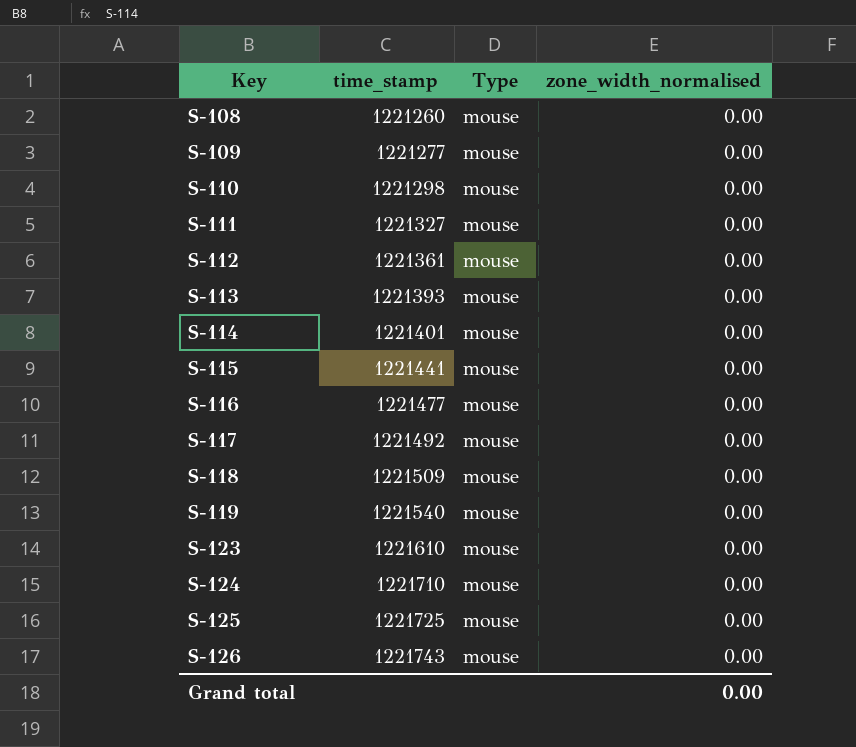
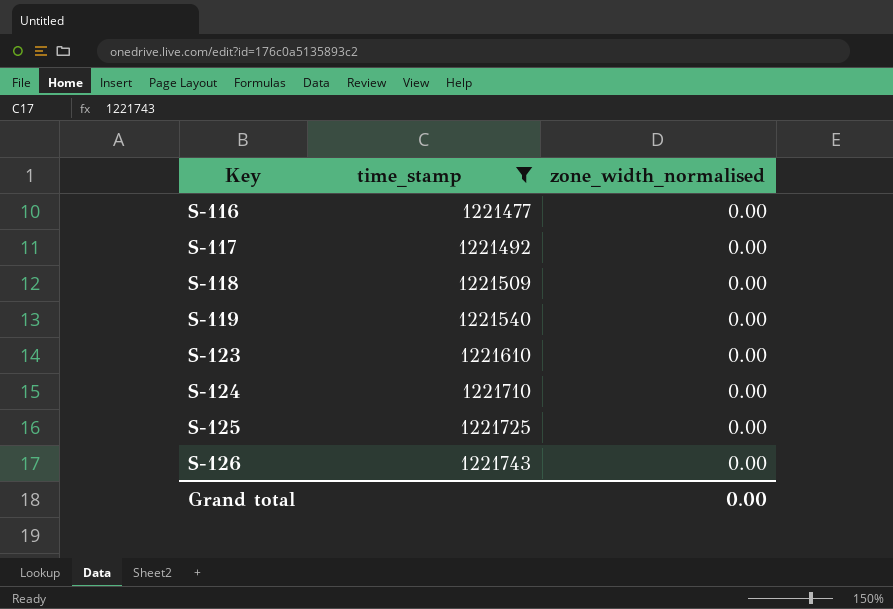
filter: none -> time_stamp >= 1221477
column Type | position: 3 -> none

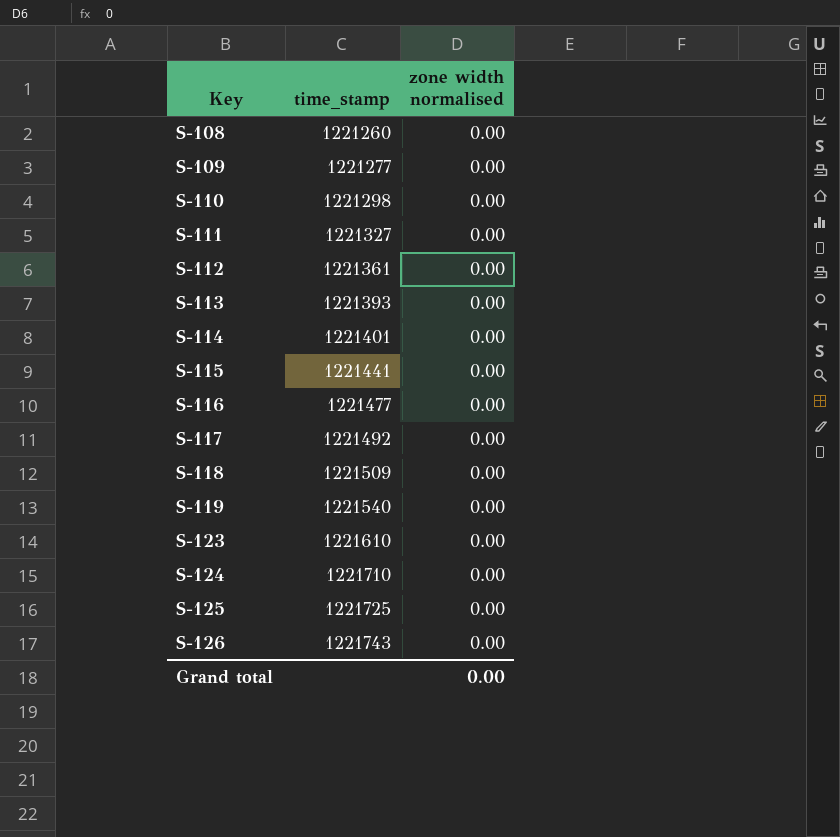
filter: time_stamp >= 1221477 -> none
column name: zone_width_normalised -> zone width normalised

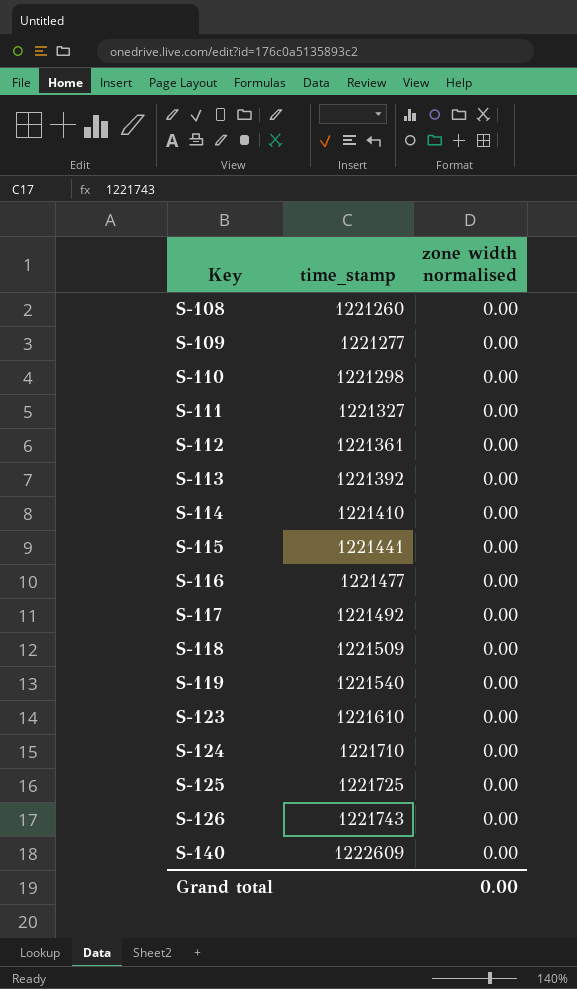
S-113 | time_stamp: 1221393 -> 1221392
S-114 | time_stamp: 1221401 -> 1221410
row S-140: none -> 1222609 | 0.00

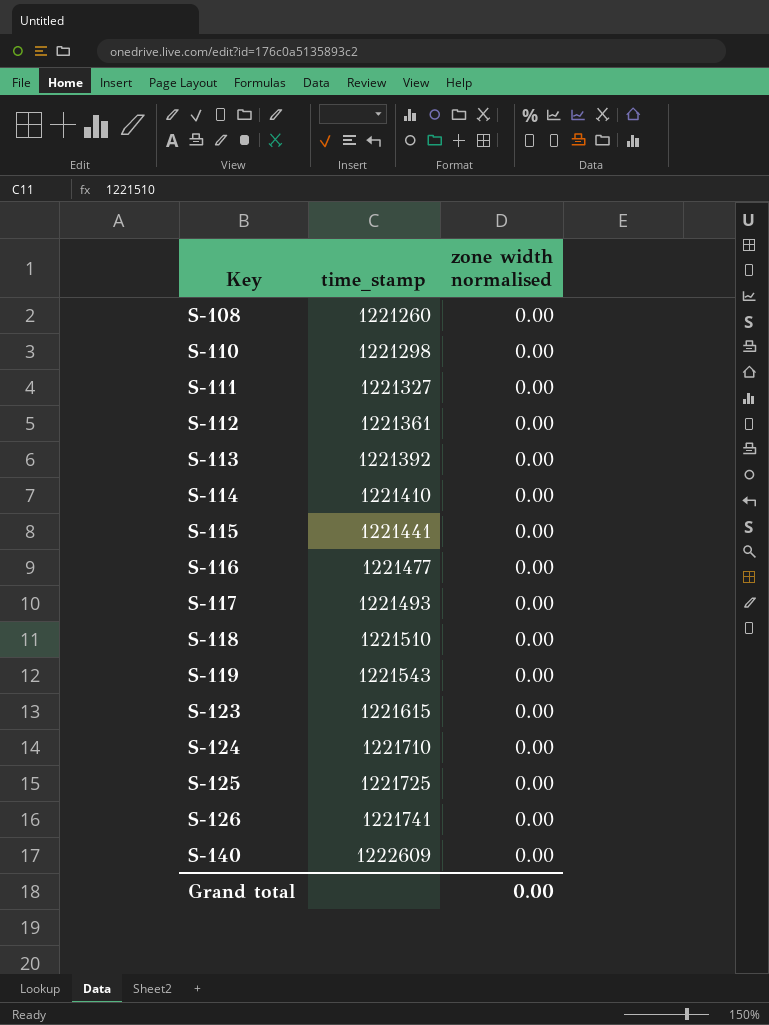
row S-109: 1221277 | 0.00 -> none
S-117 | time_stamp: 1221492 -> 1221493
S-118 | time_stamp: 1221509 -> 1221510
S-119 | time_stamp: 1221540 -> 1221543
S-123 | time_stamp: 1221610 -> 1221615
S-126 | time_stamp: 1221743 -> 1221741

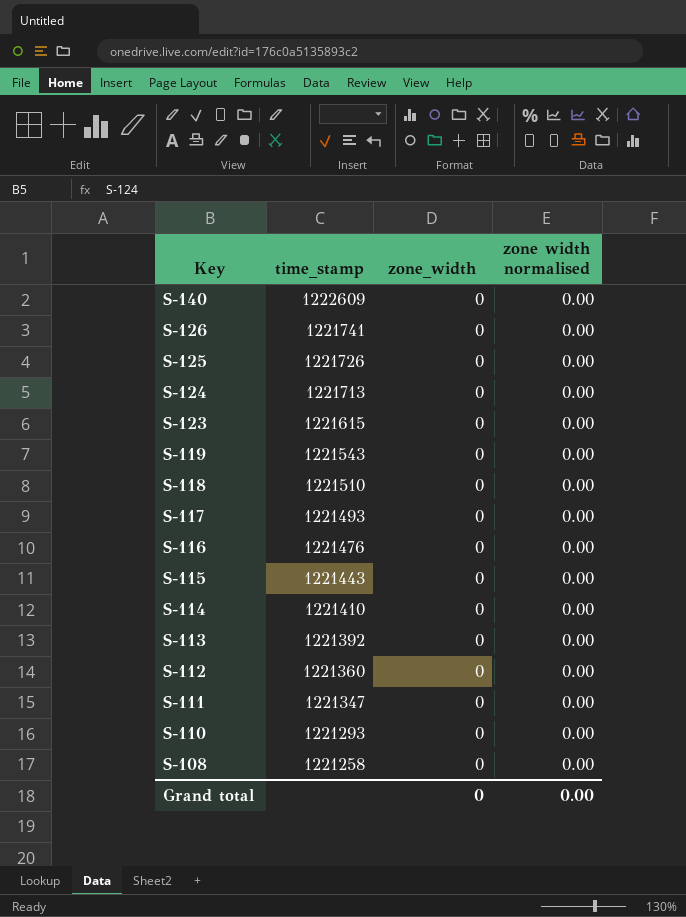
row order: Key ascending -> Key descending
column zone_width | position: none -> 3
S-125 | time_stamp: 1221725 -> 1221726
S-124 | time_stamp: 1221710 -> 1221713
S-116 | time_stamp: 1221477 -> 1221476
S-115 | time_stamp: 1221441 -> 1221443
S-112 | time_stamp: 1221361 -> 1221360
S-111 | time_stamp: 1221327 -> 1221347
S-110 | time_stamp: 1221298 -> 1221293
S-108 | time_stamp: 1221260 -> 1221258

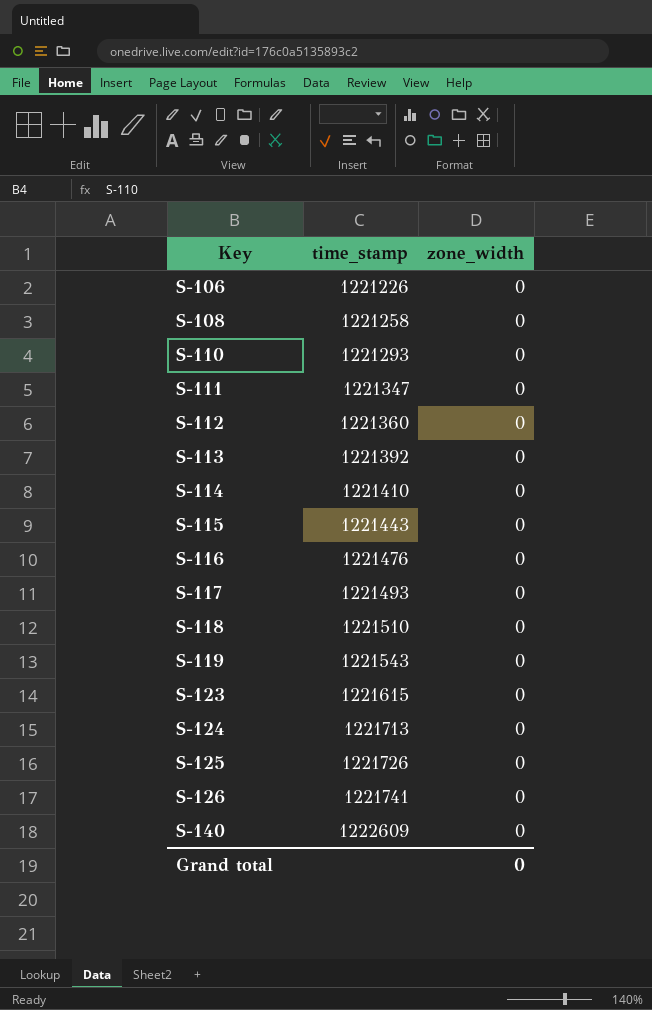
row order: Key descending -> Key ascending
column zone width normalised | position: 4 -> none
row S-106: none -> 1221226 | 0

